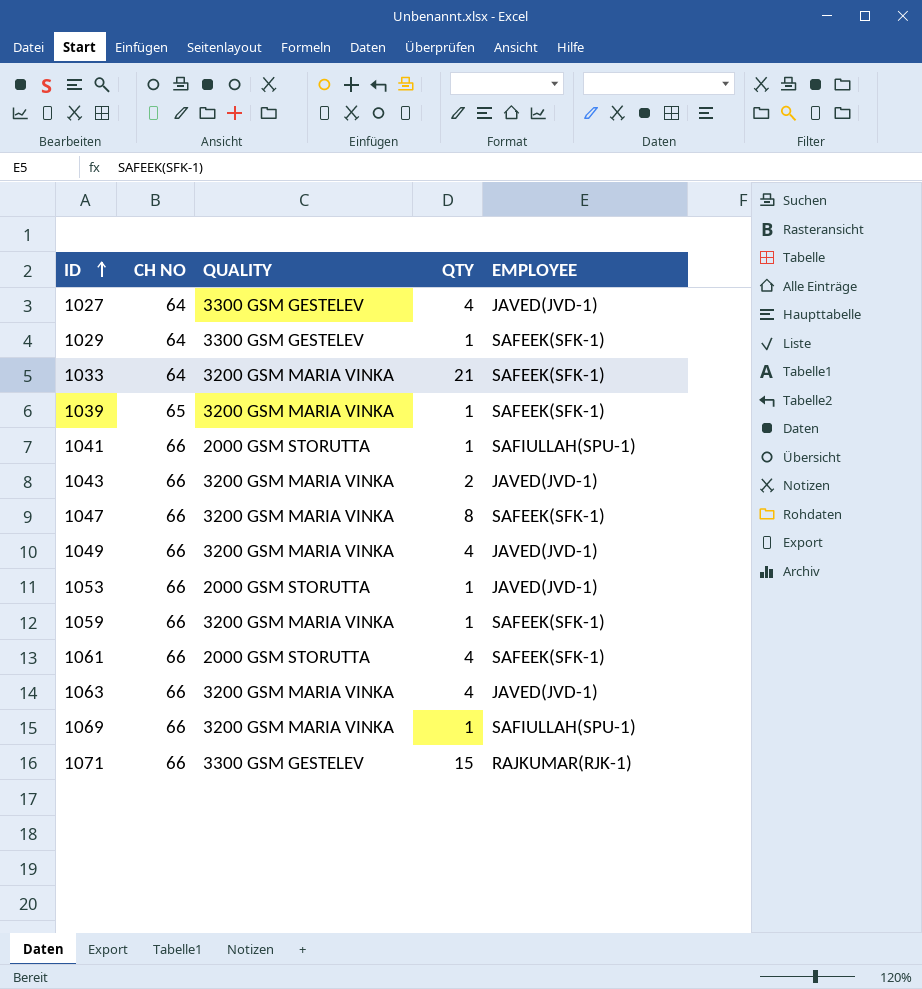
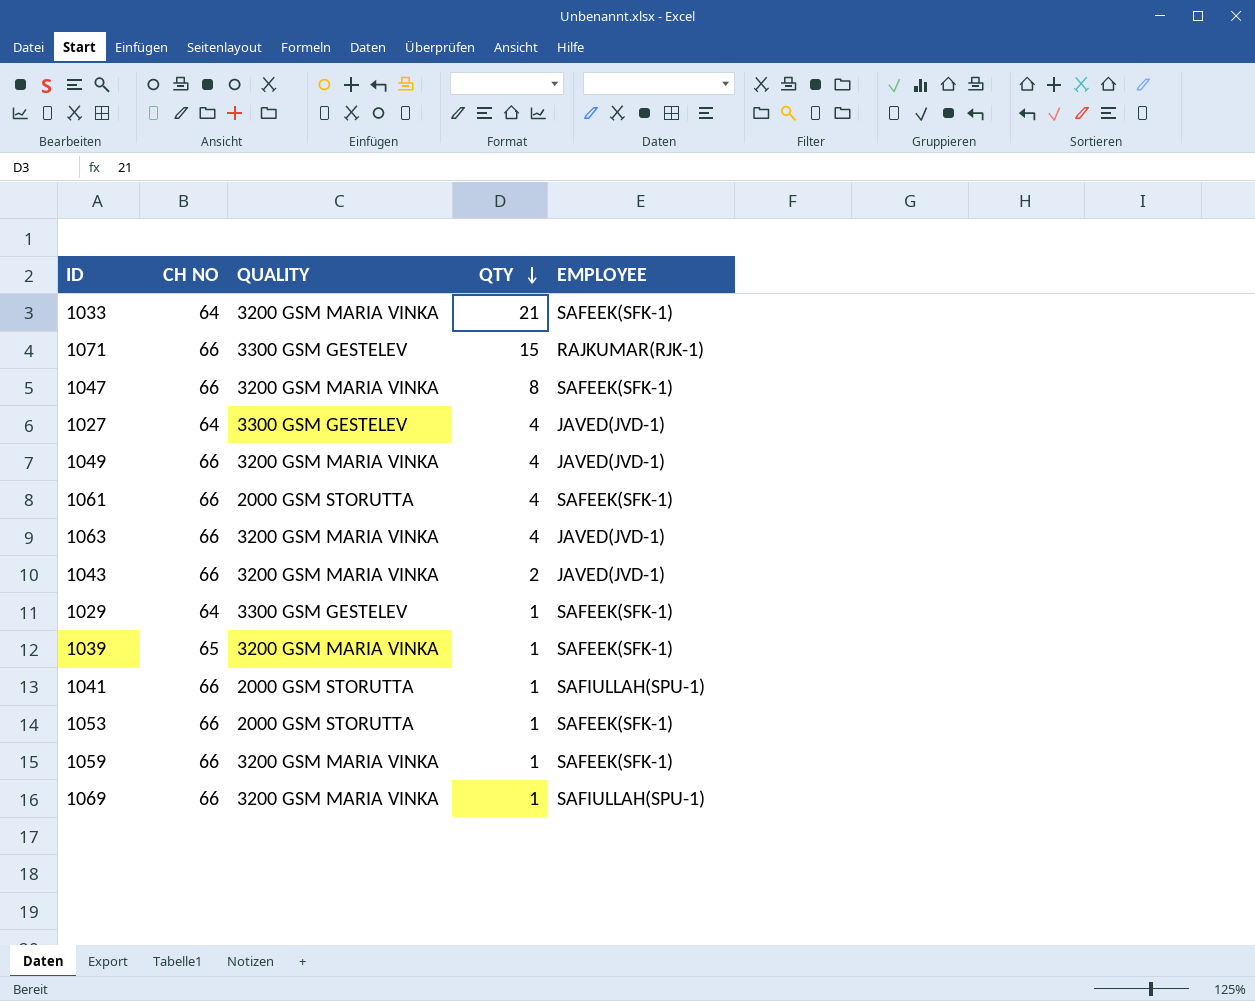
row order: ID ascending -> QTY descending
1053 | EMPLOYEE: JAVED(JVD-1) -> SAFEEK(SFK-1)

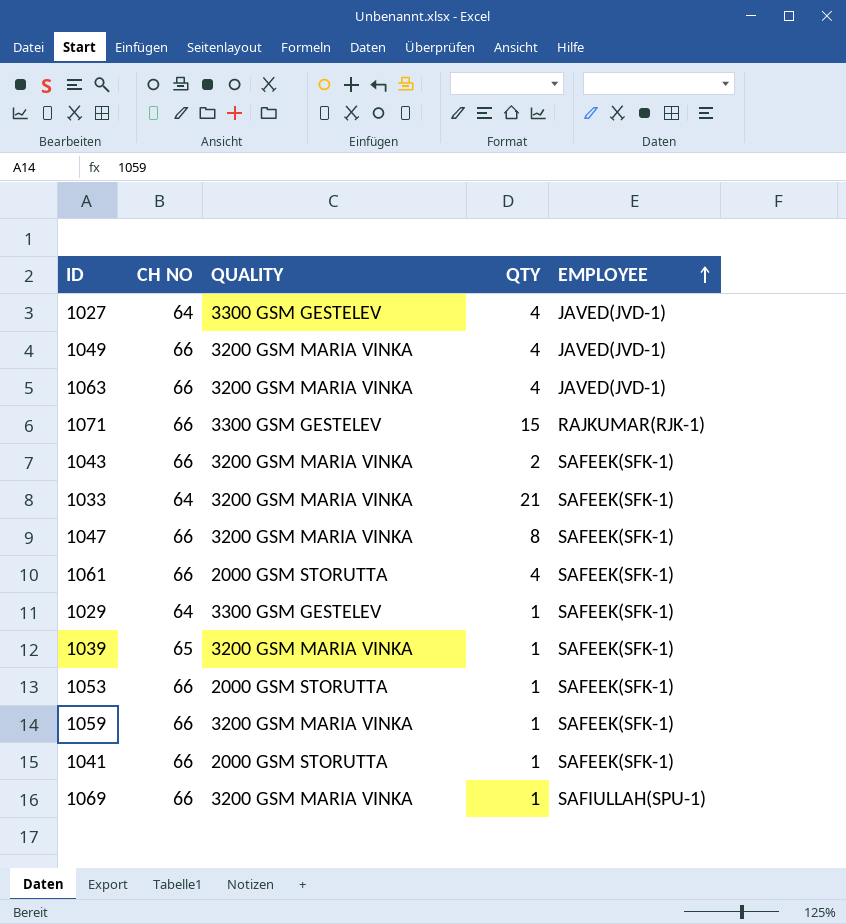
row order: QTY descending -> EMPLOYEE ascending
1043 | EMPLOYEE: JAVED(JVD-1) -> SAFEEK(SFK-1)
1041 | EMPLOYEE: SAFIULLAH(SPU-1) -> SAFEEK(SFK-1)

